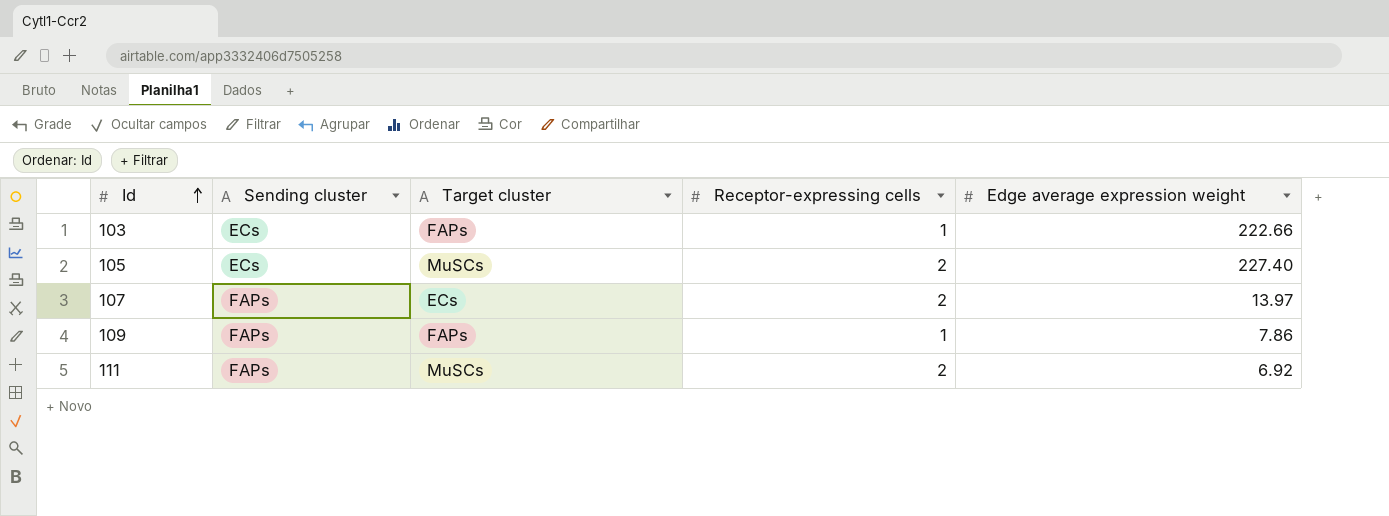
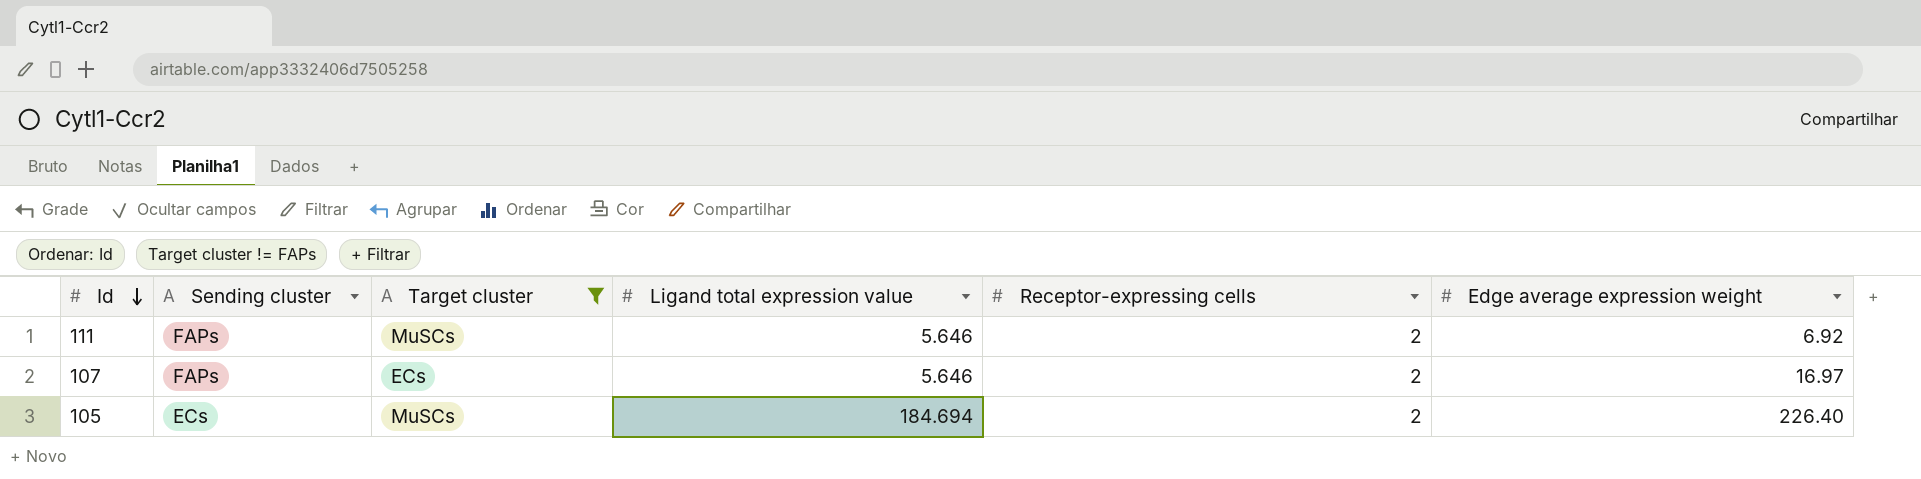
filter: none -> Target cluster != FAPs
row order: Id ascending -> Id descending
column Ligand total expression value | position: none -> 4
107 | Edge average expression weight: 13.97 -> 16.97
105 | Edge average expression weight: 227.40 -> 226.40

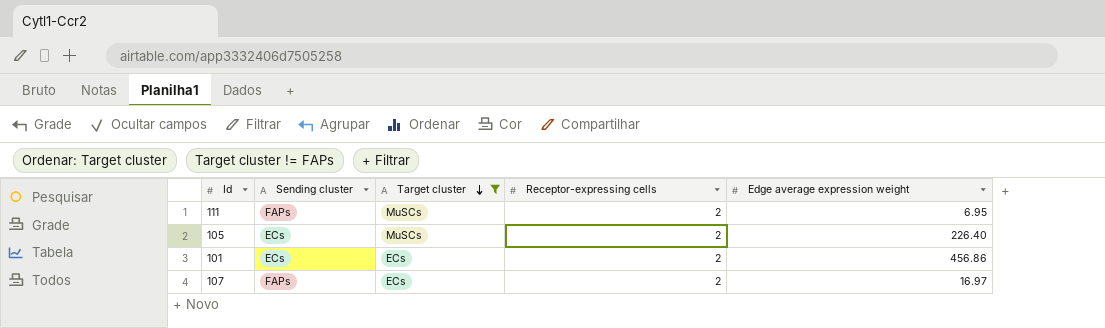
row order: Id descending -> Target cluster descending
column Ligand total expression value | position: 4 -> none
111 | Edge average expression weight: 6.92 -> 6.95
row 101: none -> ECs | ECs | 2 | 456.86

